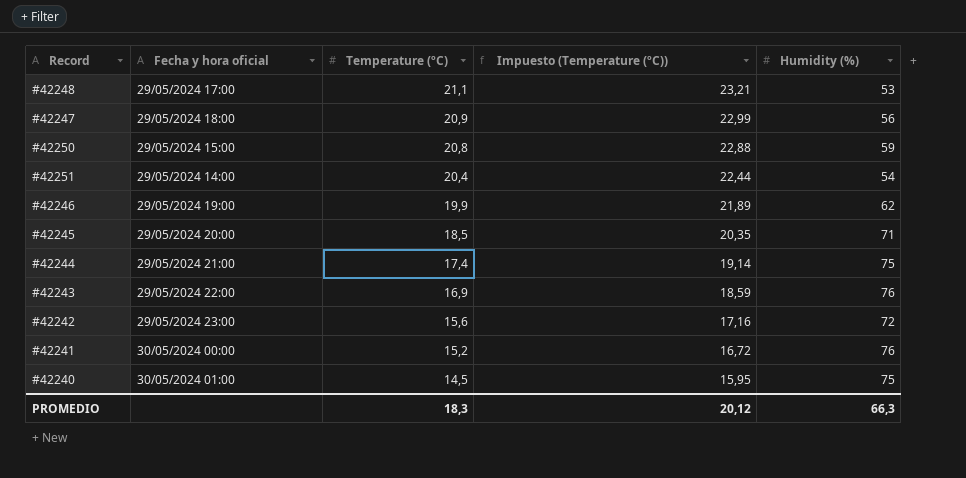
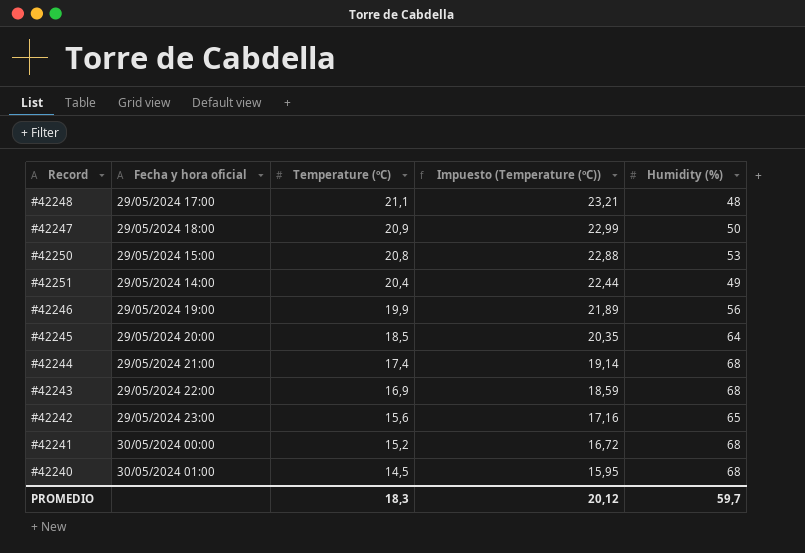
#42248 | Humidity (%): 53 -> 48
#42247 | Humidity (%): 56 -> 50
#42250 | Humidity (%): 59 -> 53
#42251 | Humidity (%): 54 -> 49
#42246 | Humidity (%): 62 -> 56
#42245 | Humidity (%): 71 -> 64
#42244 | Humidity (%): 75 -> 68
#42243 | Humidity (%): 76 -> 68
#42242 | Humidity (%): 72 -> 65
#42241 | Humidity (%): 76 -> 68
#42240 | Humidity (%): 75 -> 68
PROMEDIO | Humidity (%): 66,3 -> 59,7

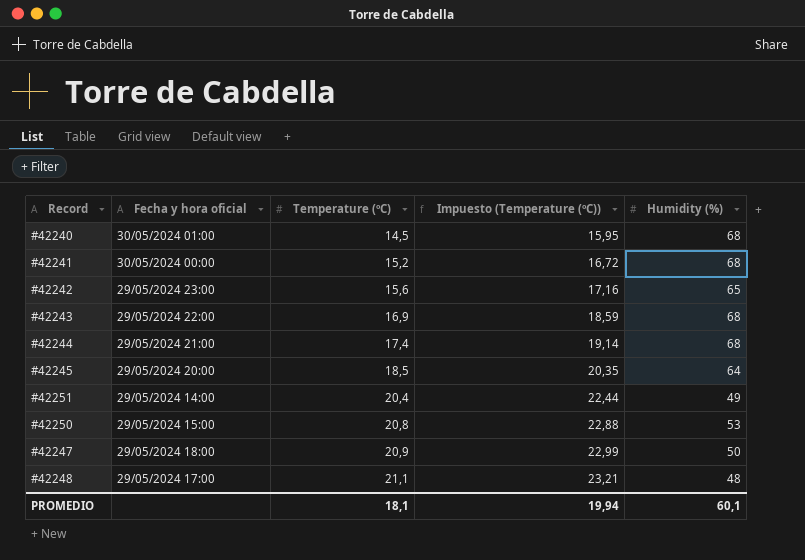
row order: Temperature (ºC) descending -> Temperature (ºC) ascending
row #42246: 29/05/2024 19:00 | 19,9 | 21,89 | 56 -> none
PROMEDIO | Temperature (ºC): 18,3 -> 18,1
PROMEDIO | Impuesto (Temperature (ºC)): 20,12 -> 19,94
PROMEDIO | Humidity (%): 59,7 -> 60,1

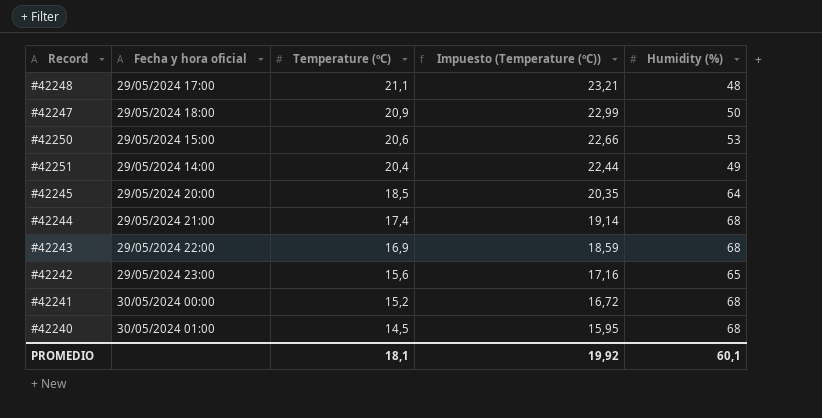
row order: Temperature (ºC) ascending -> Temperature (ºC) descending
#42250 | Temperature (ºC): 20,8 -> 20,6
#42250 | Impuesto (Temperature (ºC)): 22,88 -> 22,66
PROMEDIO | Impuesto (Temperature (ºC)): 19,94 -> 19,92

